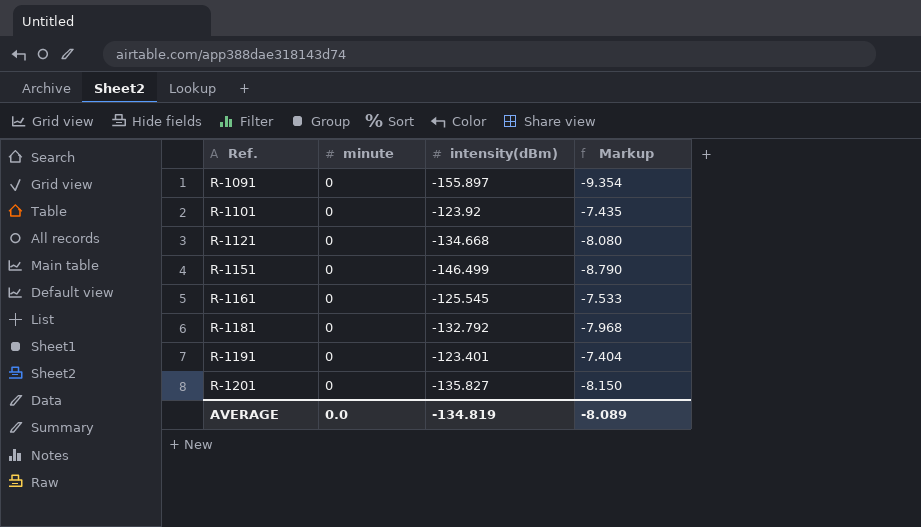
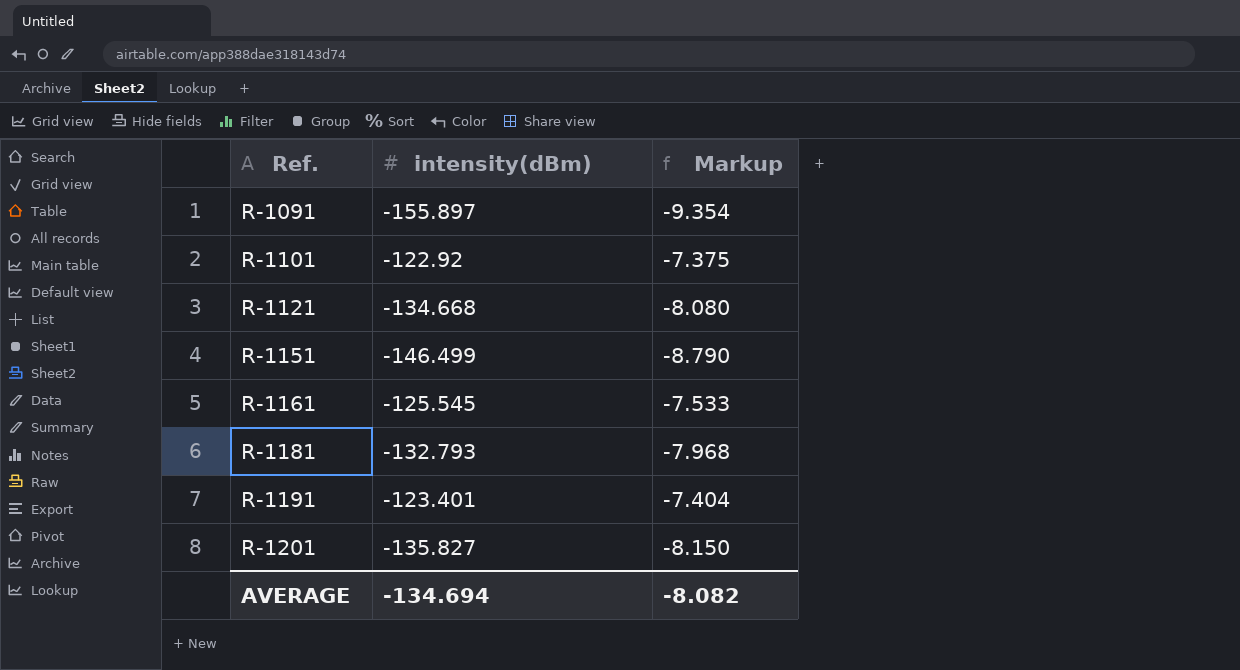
column minute | position: 2 -> none
R-1101 | intensity(dBm): -123.92 -> -122.92
R-1101 | Markup: -7.435 -> -7.375
R-1181 | intensity(dBm): -132.792 -> -132.793
AVERAGE | intensity(dBm): -134.819 -> -134.694
AVERAGE | Markup: -8.089 -> -8.082

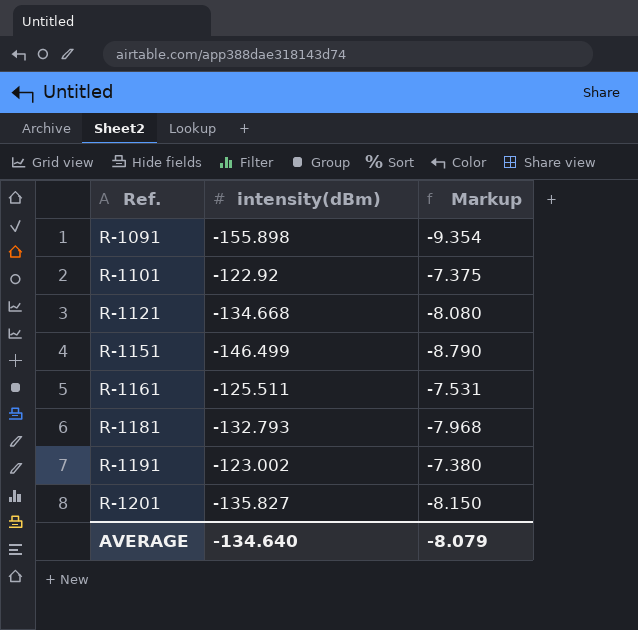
R-1091 | intensity(dBm): -155.897 -> -155.898
R-1161 | intensity(dBm): -125.545 -> -125.511
R-1161 | Markup: -7.533 -> -7.531
R-1191 | intensity(dBm): -123.401 -> -123.002
R-1191 | Markup: -7.404 -> -7.380
AVERAGE | intensity(dBm): -134.694 -> -134.640
AVERAGE | Markup: -8.082 -> -8.079

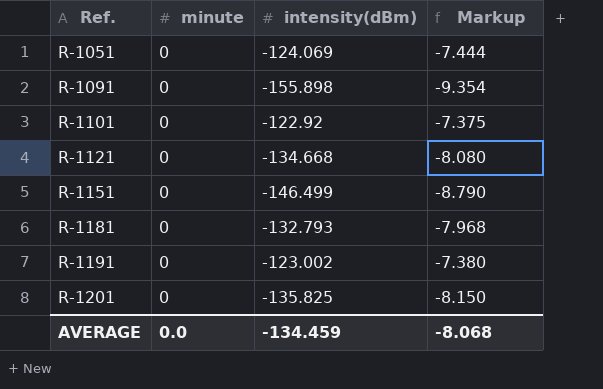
column minute | position: none -> 2
row R-1161: -125.511 | -7.531 -> none
row R-1051: none -> 0 | -124.069 | -7.444
R-1201 | intensity(dBm): -135.827 -> -135.825
AVERAGE | intensity(dBm): -134.640 -> -134.459
AVERAGE | Markup: -8.079 -> -8.068

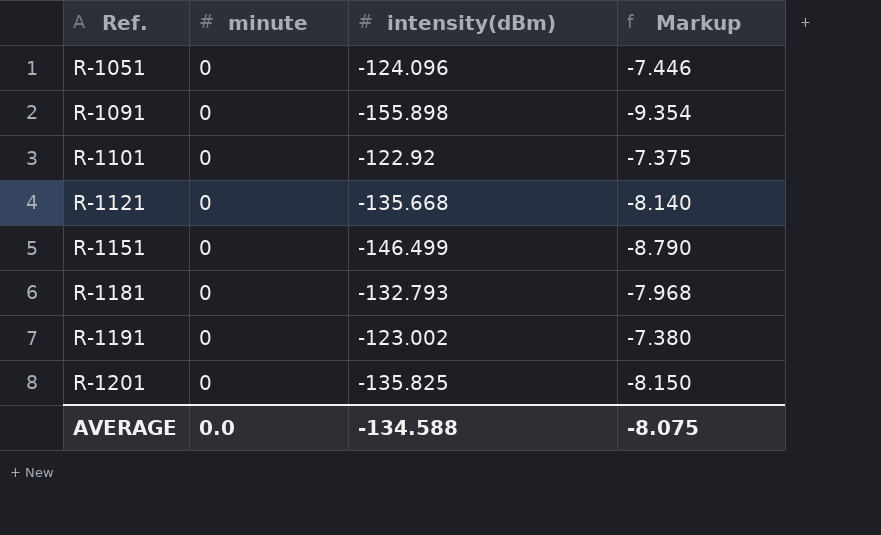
R-1051 | intensity(dBm): -124.069 -> -124.096
R-1051 | Markup: -7.444 -> -7.446
R-1121 | intensity(dBm): -134.668 -> -135.668
R-1121 | Markup: -8.080 -> -8.140
AVERAGE | intensity(dBm): -134.459 -> -134.588
AVERAGE | Markup: -8.068 -> -8.075

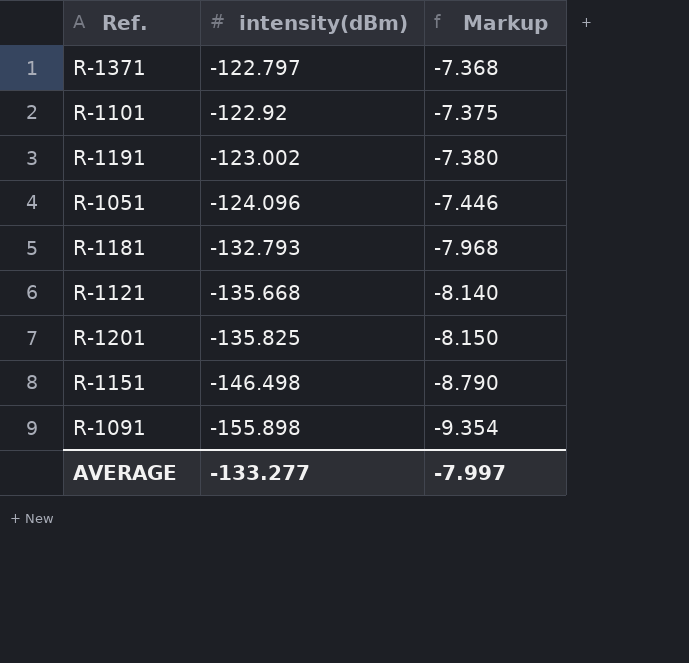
row order: Ref. ascending -> intensity(dBm) descending
column minute | position: 2 -> none
row R-1371: none -> -122.797 | -7.368
R-1151 | intensity(dBm): -146.499 -> -146.498
AVERAGE | intensity(dBm): -134.588 -> -133.277
AVERAGE | Markup: -8.075 -> -7.997

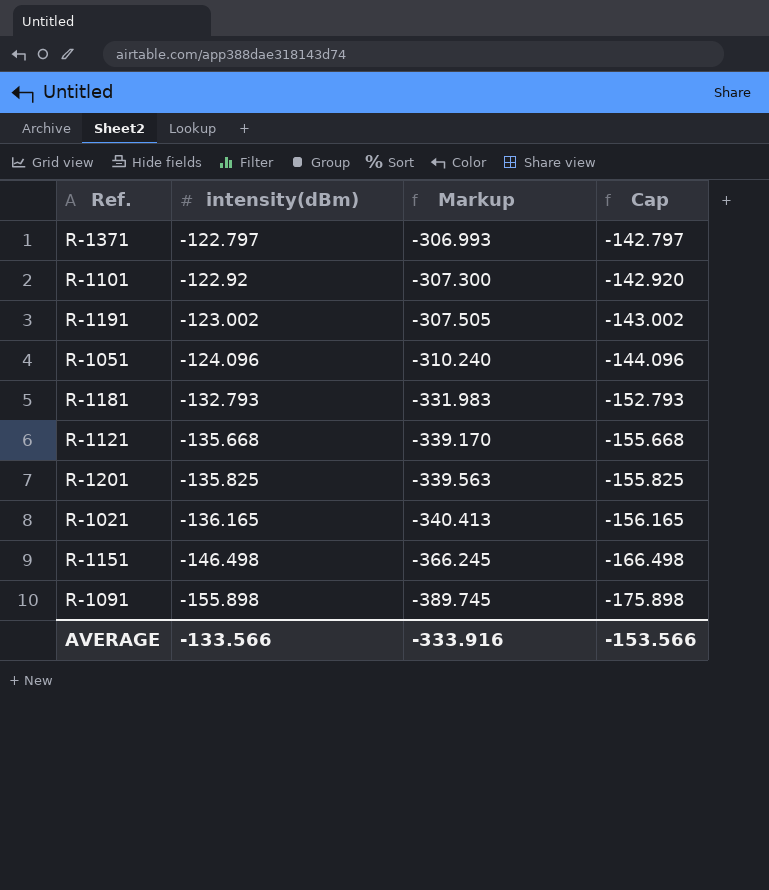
column Markup | formula: [intensity(dBm)] * 0.06 -> [intensity(dBm)] * 2.5
column Cap | formula: none -> [intensity(dBm)] - 20
row R-1021: none -> -136.165 | -340.413 | -156.165
AVERAGE | intensity(dBm): -133.277 -> -133.566
AVERAGE | Markup: -7.997 -> -333.916

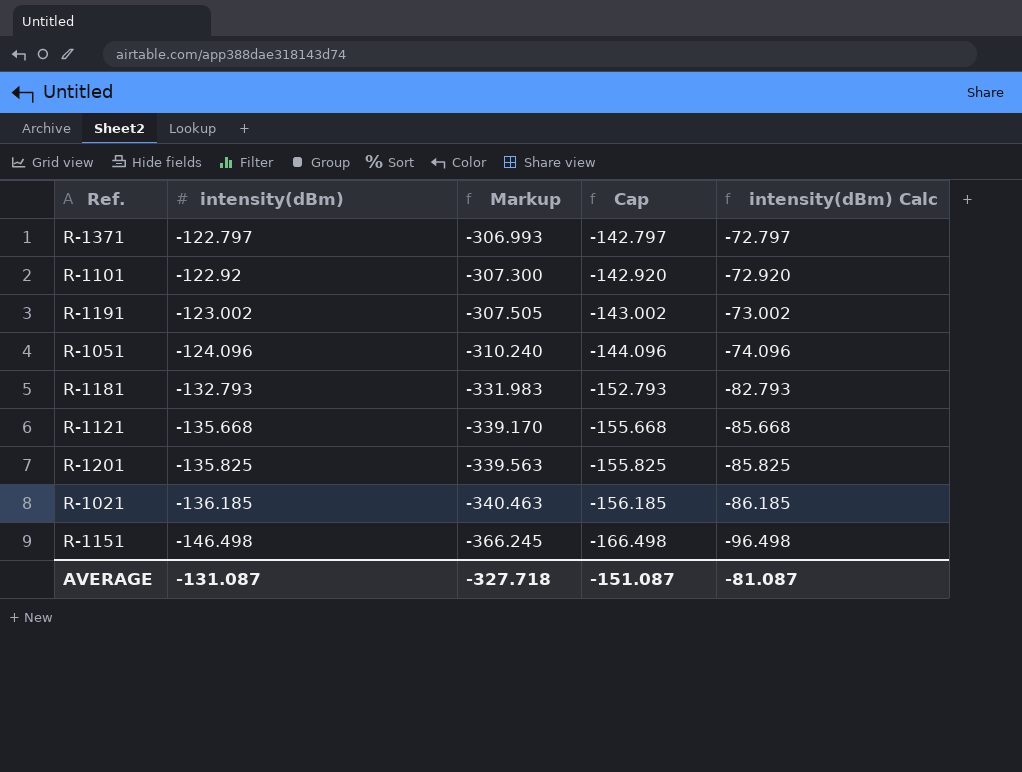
column intensity(dBm) Calc | formula: none -> [intensity(dBm)] + 50
row R-1091: -155.898 | -389.745 | -175.898 -> none
R-1021 | intensity(dBm): -136.165 -> -136.185
R-1021 | Markup: -340.413 -> -340.463
R-1021 | Cap: -156.165 -> -156.185
AVERAGE | intensity(dBm): -133.566 -> -131.087
AVERAGE | Markup: -333.916 -> -327.718
AVERAGE | Cap: -153.566 -> -151.087

